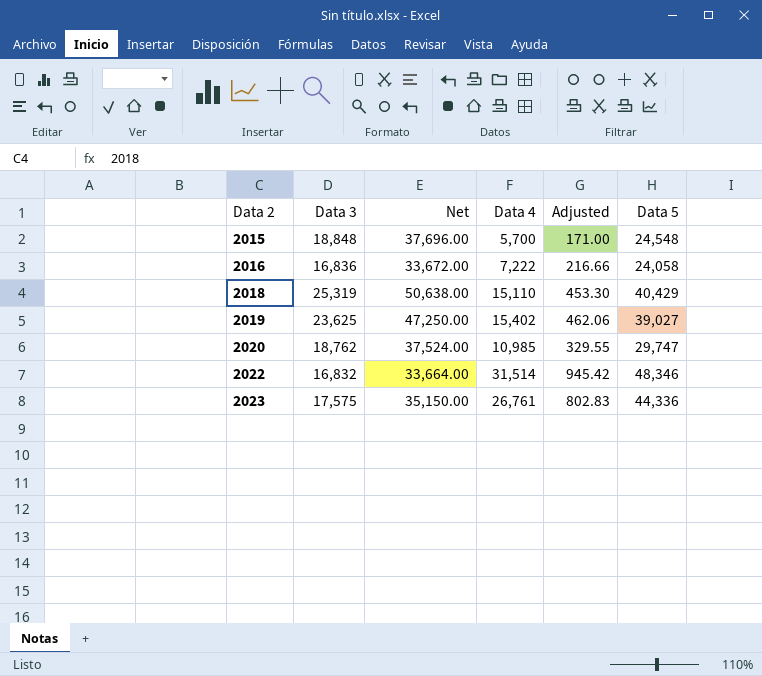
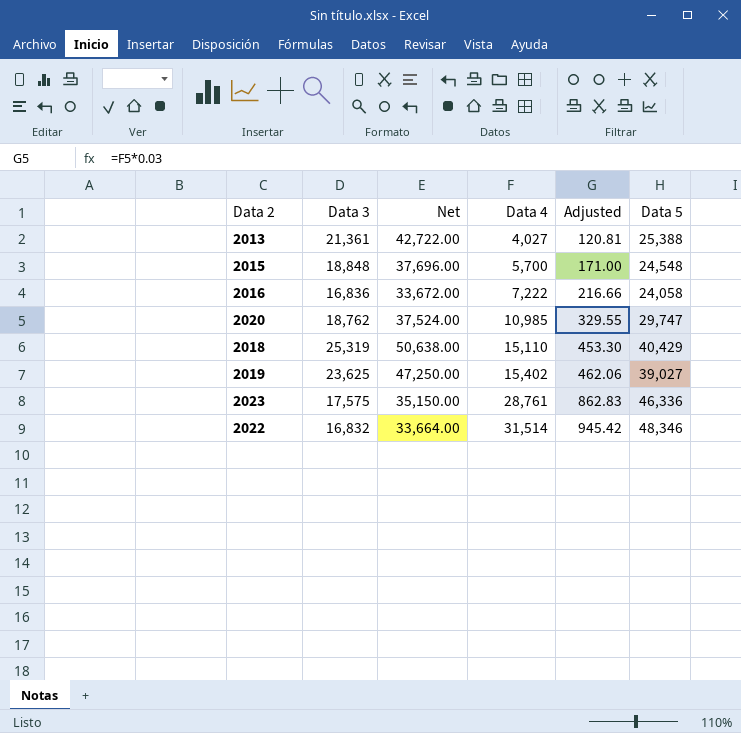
row order: Data 2 ascending -> Data 4 ascending
row 2013: none -> 21,361 | 42,722.00 | 4,027 | 120.81 | 25,388
2023 | Data 4: 26,761 -> 28,761
2023 | Adjusted: 802.83 -> 862.83
2023 | Data 5: 44,336 -> 46,336

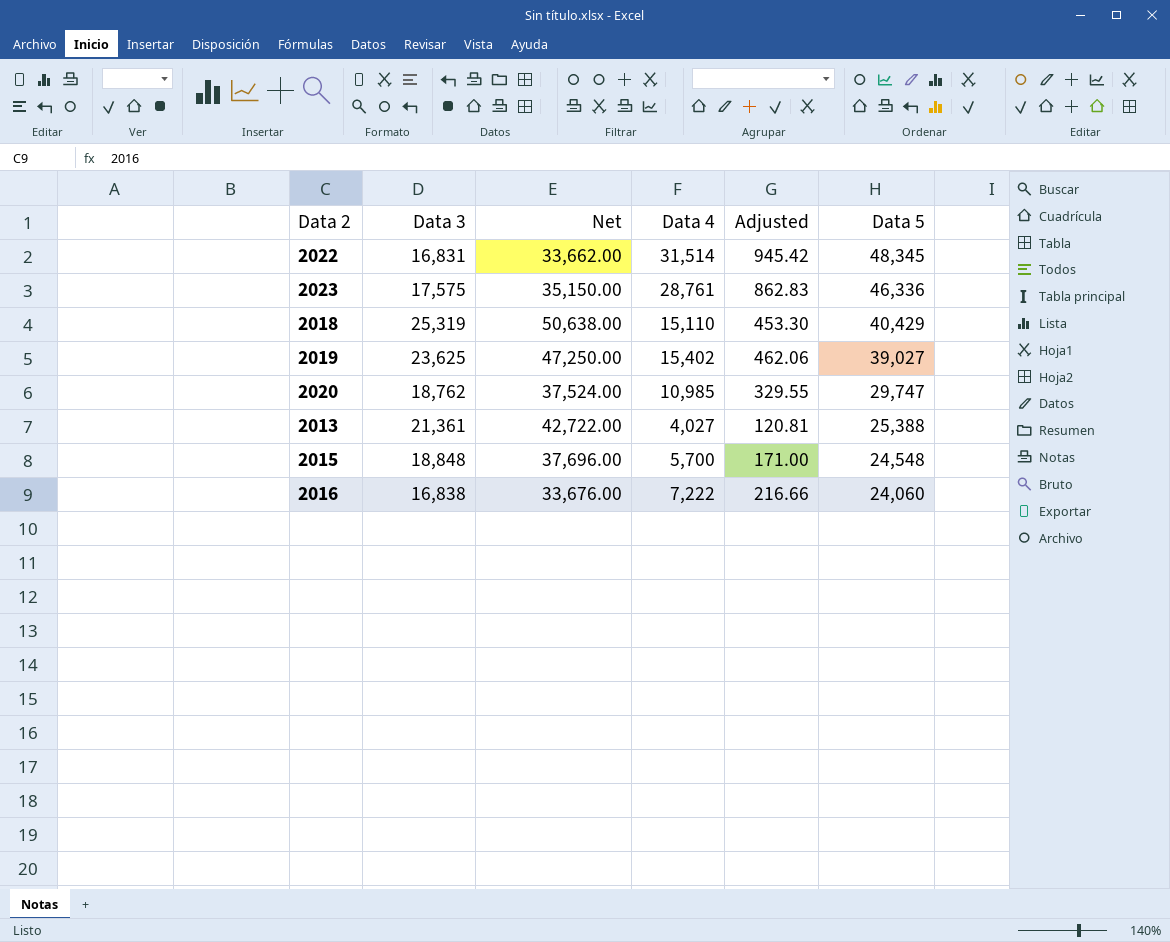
row order: Data 4 ascending -> Data 5 descending
2022 | Data 3: 16,832 -> 16,831
2022 | Net: 33,664.00 -> 33,662.00
2022 | Data 5: 48,346 -> 48,345
2016 | Data 3: 16,836 -> 16,838
2016 | Net: 33,672.00 -> 33,676.00
2016 | Data 5: 24,058 -> 24,060

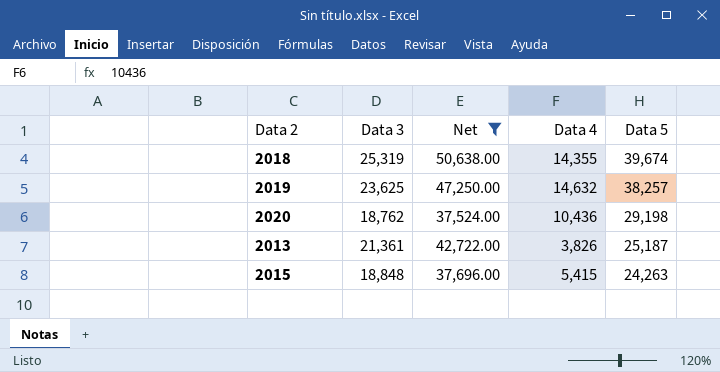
filter: none -> Net >= 37,524.00
column Adjusted | formula: [Data 4] * 0.03 -> none
2018 | Data 4: 15,110 -> 14,355
2018 | Data 5: 40,429 -> 39,674
2019 | Data 4: 15,402 -> 14,632
2019 | Data 5: 39,027 -> 38,257
2020 | Data 4: 10,985 -> 10,436
2020 | Data 5: 29,747 -> 29,198
2013 | Data 4: 4,027 -> 3,826
2013 | Data 5: 25,388 -> 25,187
2015 | Data 4: 5,700 -> 5,415
2015 | Data 5: 24,548 -> 24,263

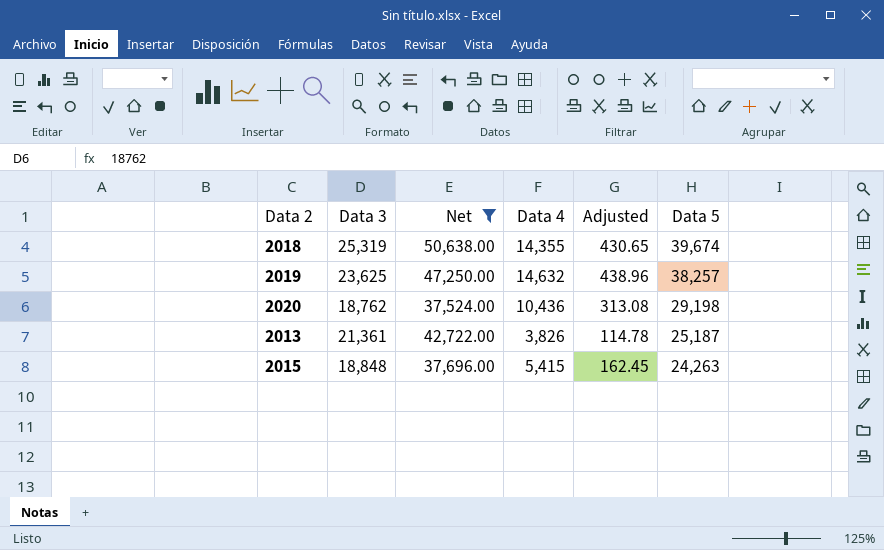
column Adjusted | formula: none -> [Data 4] * 0.03

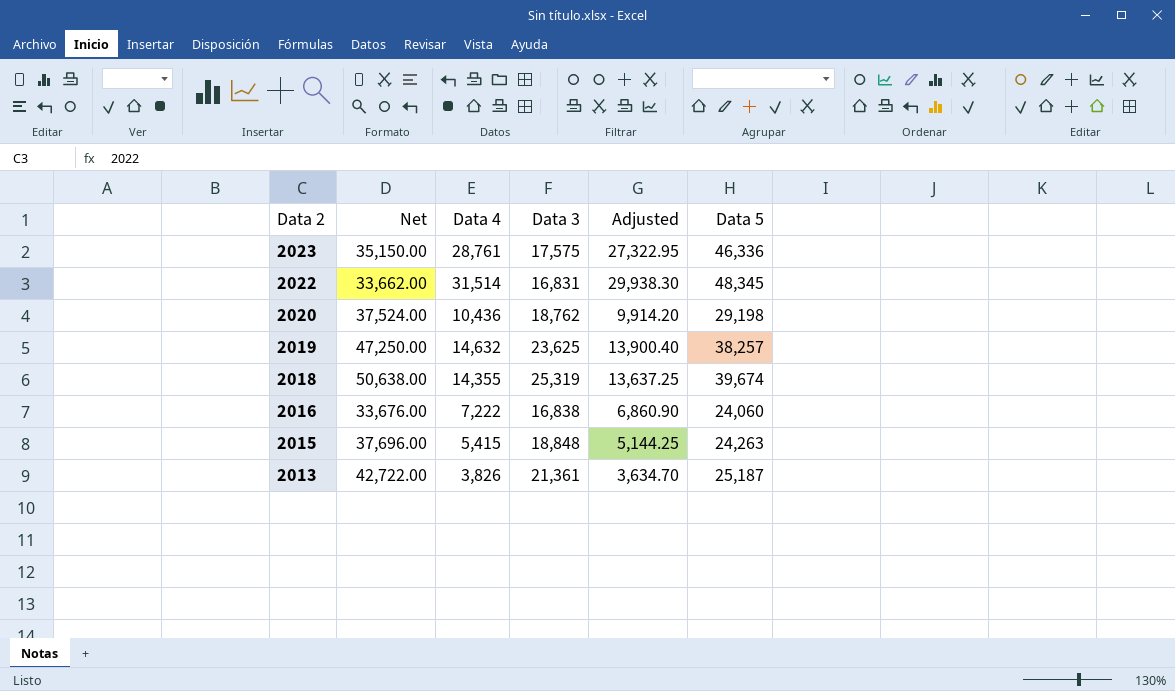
filter: Net >= 37,524.00 -> none
row order: Data 5 descending -> Data 2 descending
column Data 3 | position: 2 -> 4
column Adjusted | formula: [Data 4] * 0.03 -> [Data 4] * 0.95

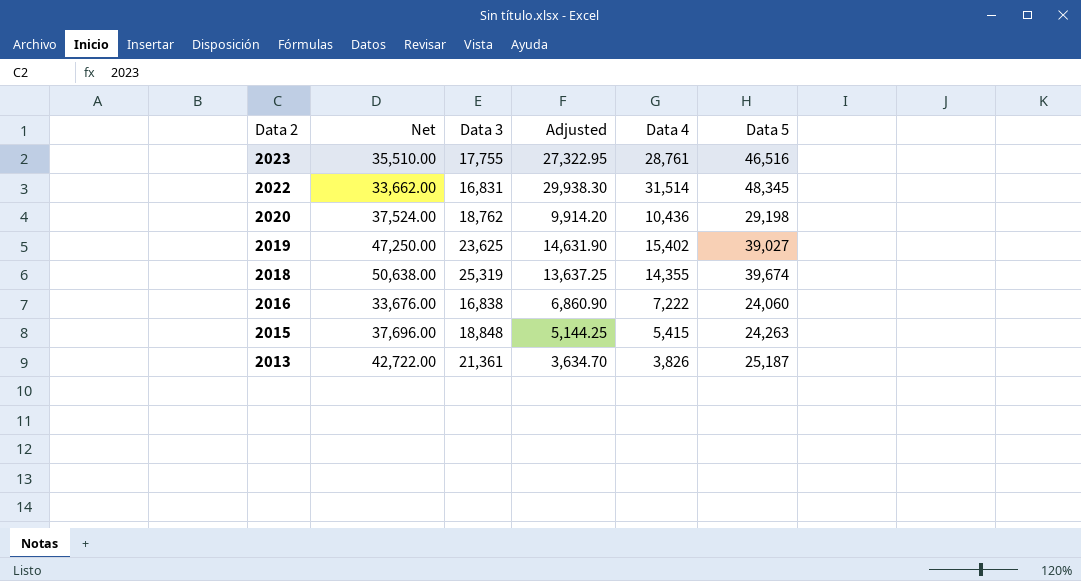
column Data 4 | position: 3 -> 5
2023 | Net: 35,150.00 -> 35,510.00
2023 | Data 3: 17,575 -> 17,755
2023 | Data 5: 46,336 -> 46,516
2019 | Adjusted: 13,900.40 -> 14,631.90
2019 | Data 4: 14,632 -> 15,402
2019 | Data 5: 38,257 -> 39,027

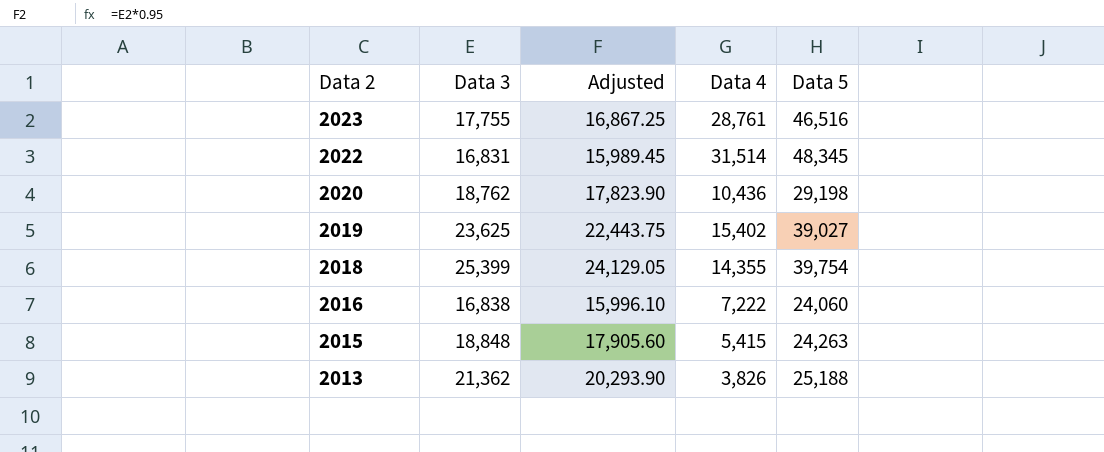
column Net | formula: [Data 3] * 2 -> none
column Adjusted | formula: [Data 4] * 0.95 -> [Data 3] * 0.95
2018 | Data 3: 25,319 -> 25,399
2018 | Data 5: 39,674 -> 39,754
2013 | Data 3: 21,361 -> 21,362
2013 | Data 5: 25,187 -> 25,188

